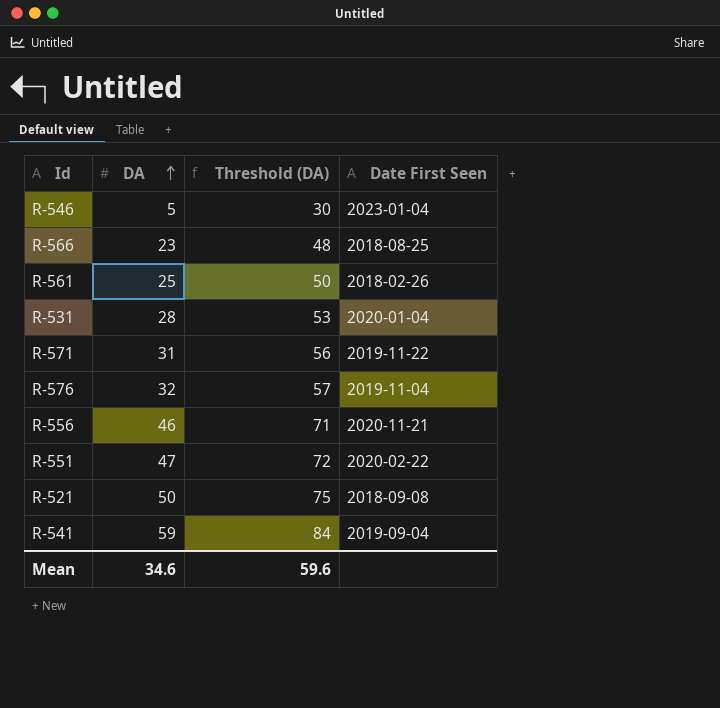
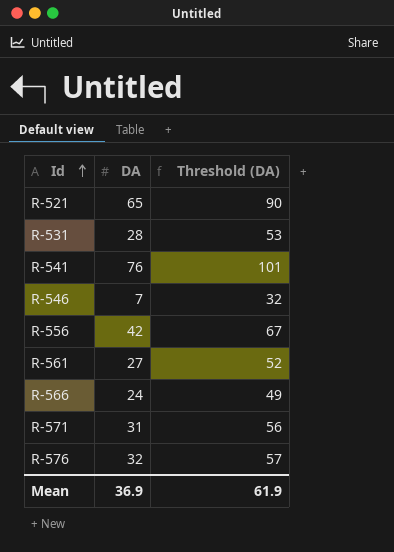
row order: DA ascending -> Id ascending
column Date First Seen | position: 4 -> none
row R-551: 47 | 72 | 2020-02-22 -> none
R-521 | DA: 50 -> 65
R-521 | Threshold (DA): 75 -> 90
R-541 | DA: 59 -> 76
R-541 | Threshold (DA): 84 -> 101
R-546 | DA: 5 -> 7
R-546 | Threshold (DA): 30 -> 32
R-556 | DA: 46 -> 42
R-556 | Threshold (DA): 71 -> 67
R-561 | DA: 25 -> 27
R-561 | Threshold (DA): 50 -> 52
R-566 | DA: 23 -> 24
R-566 | Threshold (DA): 48 -> 49
Mean | DA: 34.6 -> 36.9
Mean | Threshold (DA): 59.6 -> 61.9

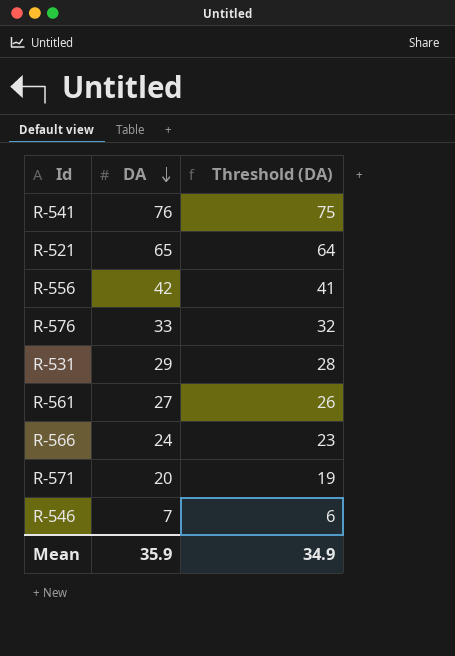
row order: Id ascending -> DA descending
column Threshold (DA) | formula: [DA] + 25 -> [DA] - 1
R-576 | DA: 32 -> 33
R-531 | DA: 28 -> 29
R-571 | DA: 31 -> 20
Mean | DA: 36.9 -> 35.9
Mean | Threshold (DA): 61.9 -> 34.9

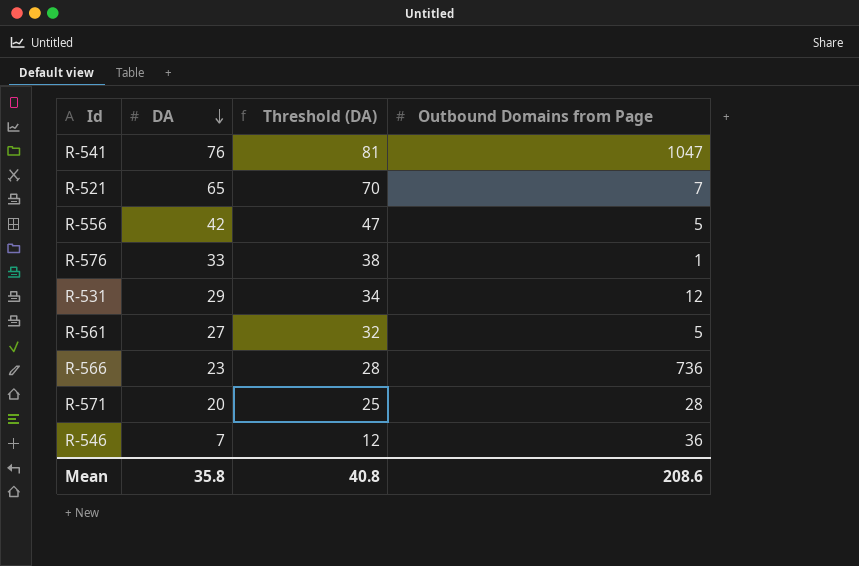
column Threshold (DA) | formula: [DA] - 1 -> [DA] + 5
column Outbound Domains from Page | position: none -> 4
R-566 | DA: 24 -> 23
Mean | DA: 35.9 -> 35.8
Mean | Threshold (DA): 34.9 -> 40.8

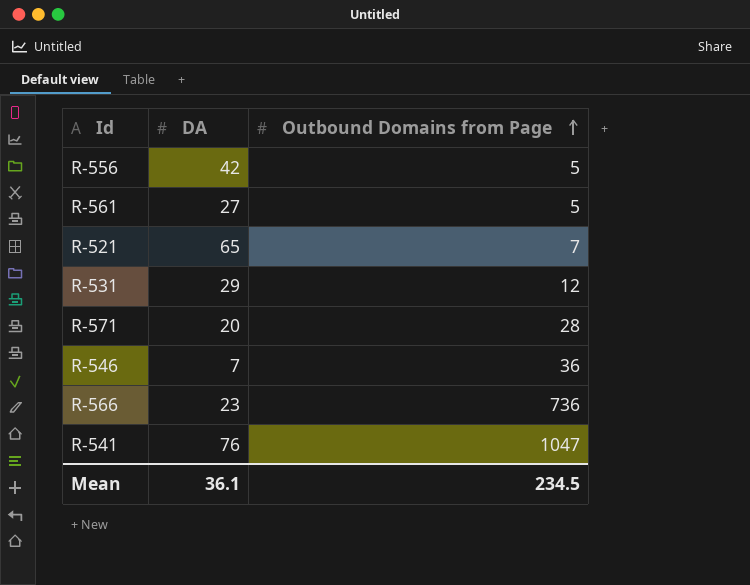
row order: DA descending -> Outbound Domains from Page ascending
column Threshold (DA) | formula: [DA] + 5 -> none
row R-576: 33 | 38 | 1 -> none
Mean | DA: 35.8 -> 36.1
Mean | Outbound Domains from Page: 208.6 -> 234.5

